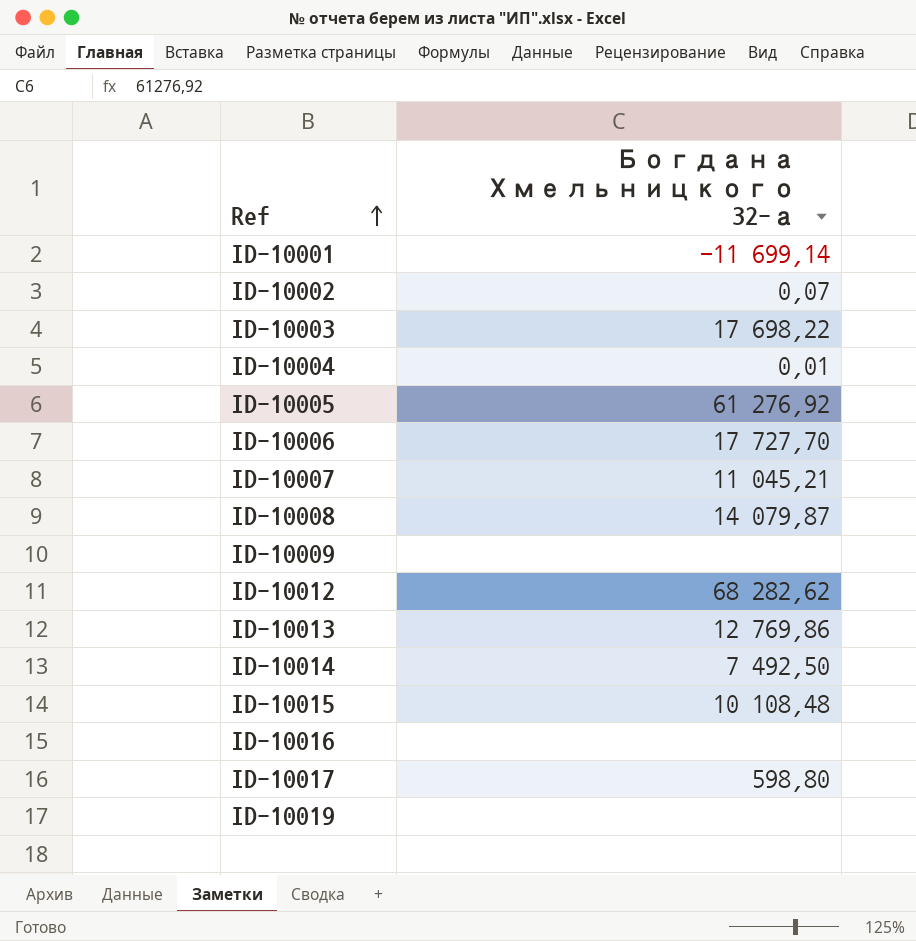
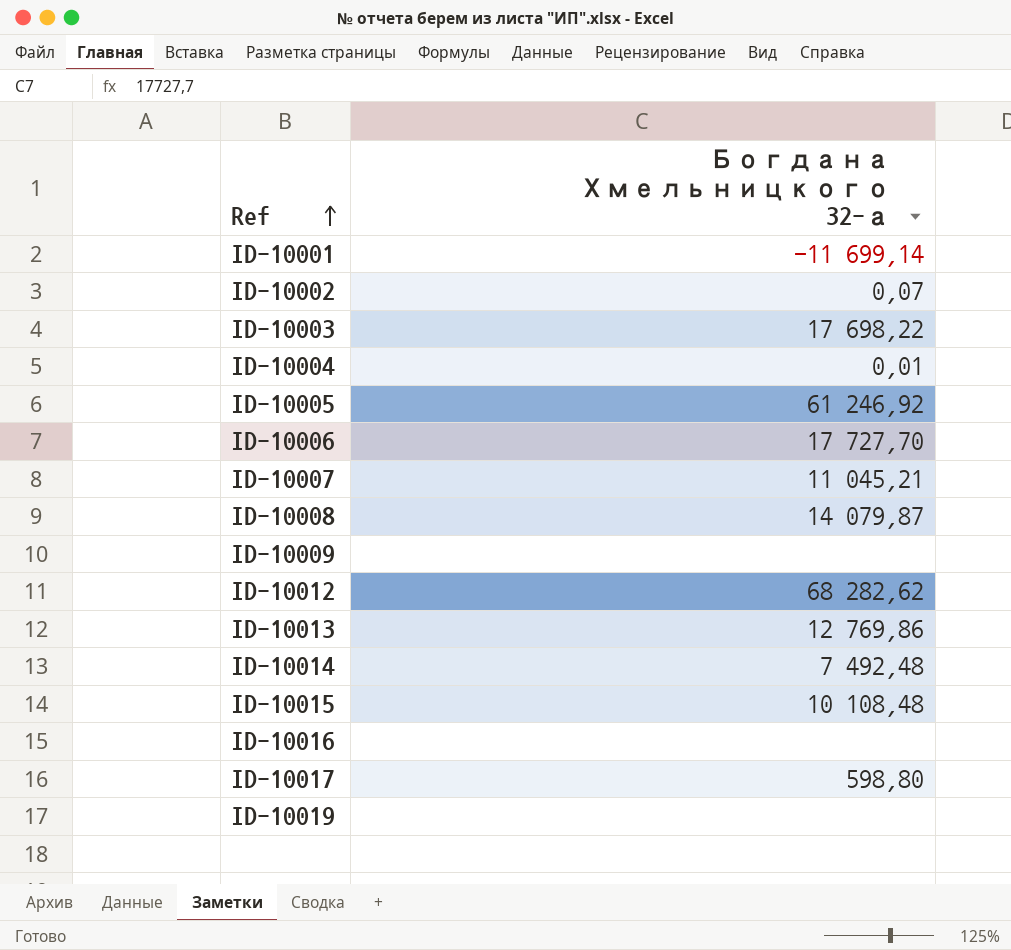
ID-10005 | Богдана Хмельницкого 32-а: 61 276,92 -> 61 246,92
ID-10014 | Богдана Хмельницкого 32-а: 7 492,50 -> 7 492,48

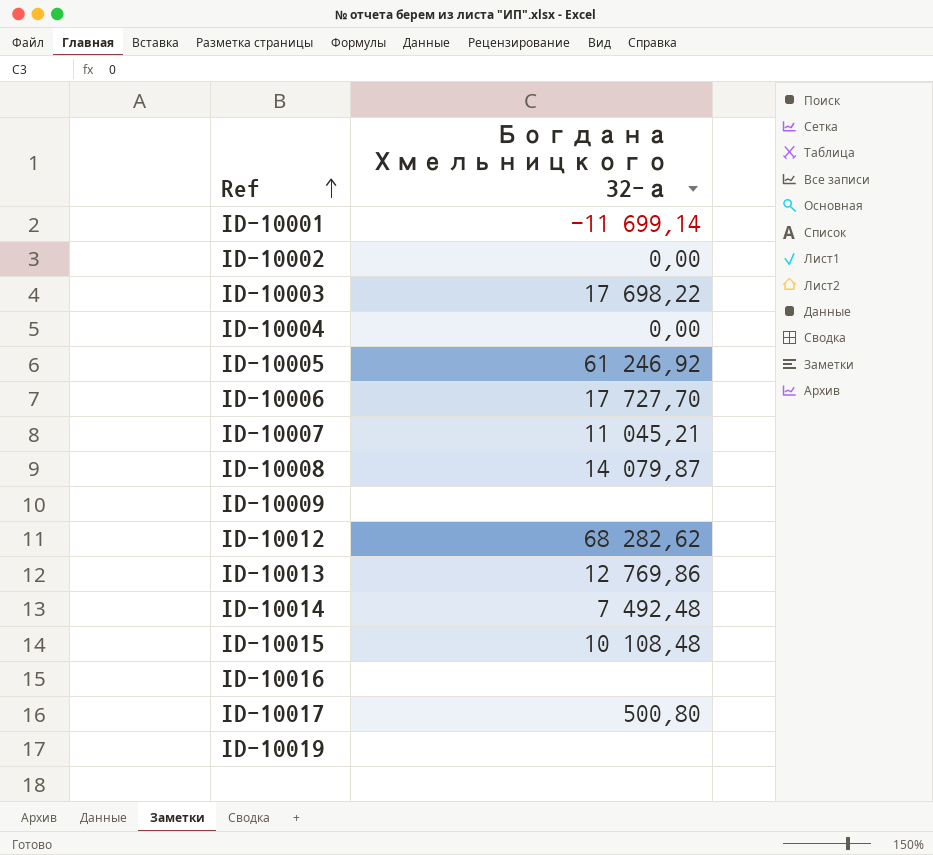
ID-10002 | Богдана Хмельницкого 32-а: 0,07 -> 0,00
ID-10004 | Богдана Хмельницкого 32-а: 0,01 -> 0,00
ID-10017 | Богдана Хмельницкого 32-а: 598,80 -> 500,80

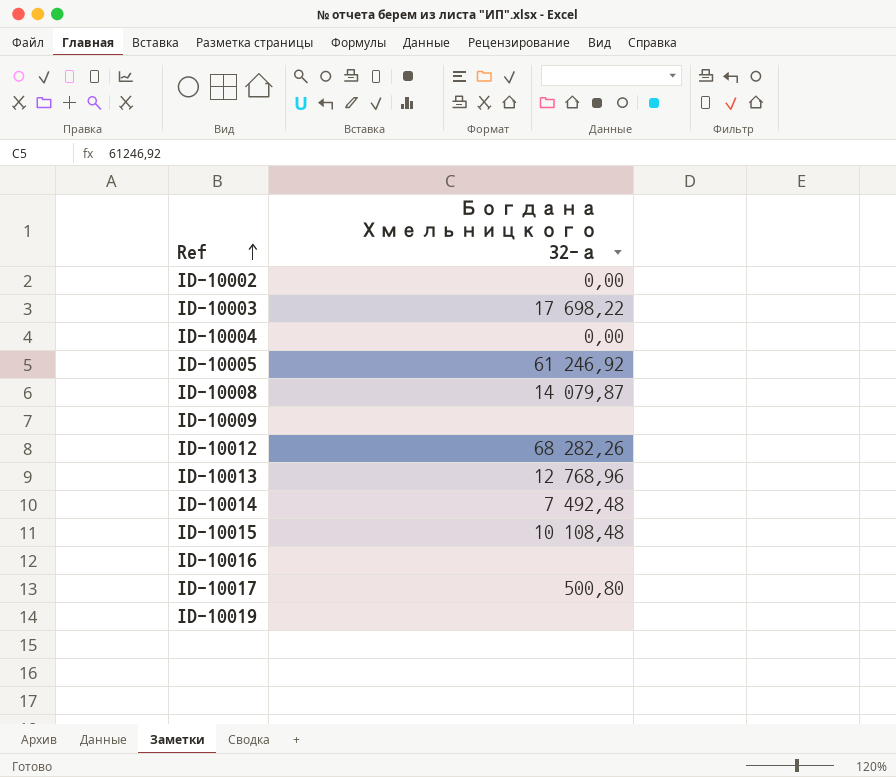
row ID-10001: -11 699,14 -> none
row ID-10006: 17 727,70 -> none
row ID-10007: 11 045,21 -> none
ID-10012 | Богдана Хмельницкого 32-а: 68 282,62 -> 68 282,26
ID-10013 | Богдана Хмельницкого 32-а: 12 769,86 -> 12 768,96

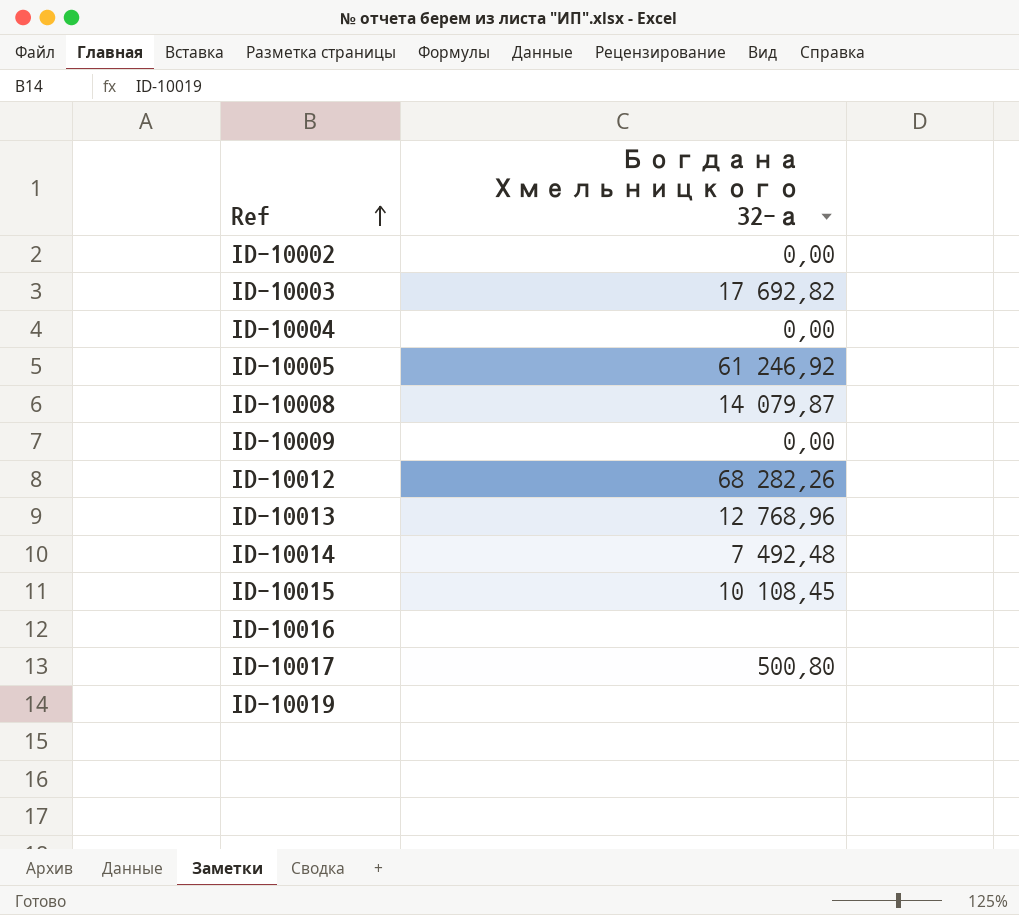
ID-10003 | Богдана Хмельницкого 32-а: 17 698,22 -> 17 692,82
ID-10009 | Богдана Хмельницкого 32-а: none -> 0,00
ID-10015 | Богдана Хмельницкого 32-а: 10 108,48 -> 10 108,45

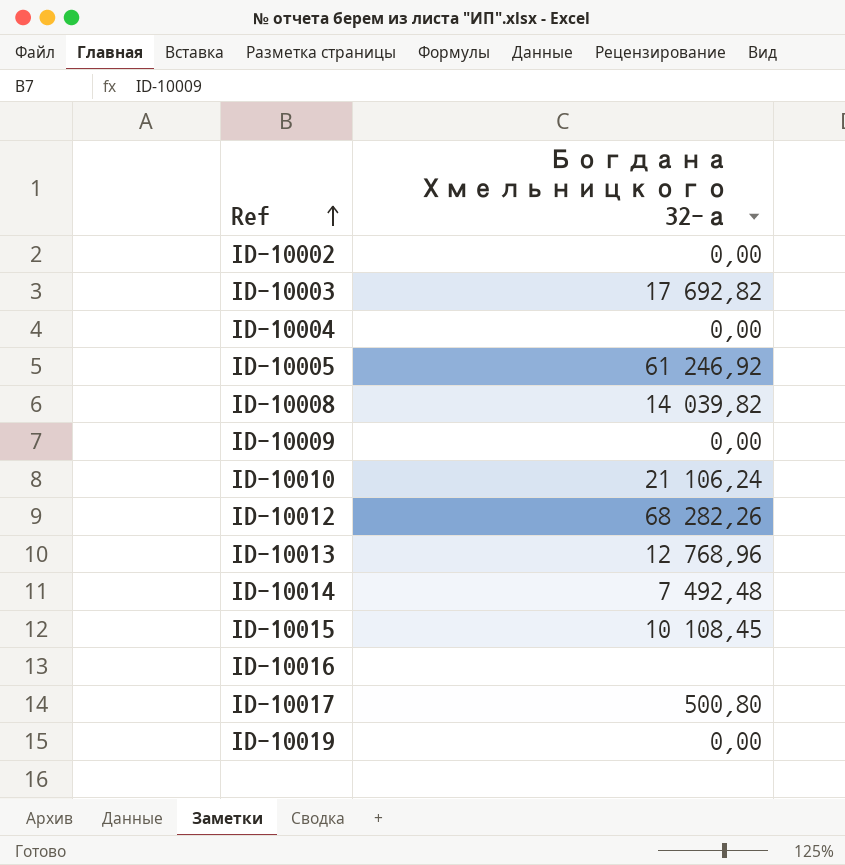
ID-10008 | Богдана Хмельницкого 32-а: 14 079,87 -> 14 039,82
row ID-10010: none -> 21 106,24
ID-10019 | Богдана Хмельницкого 32-а: none -> 0,00

